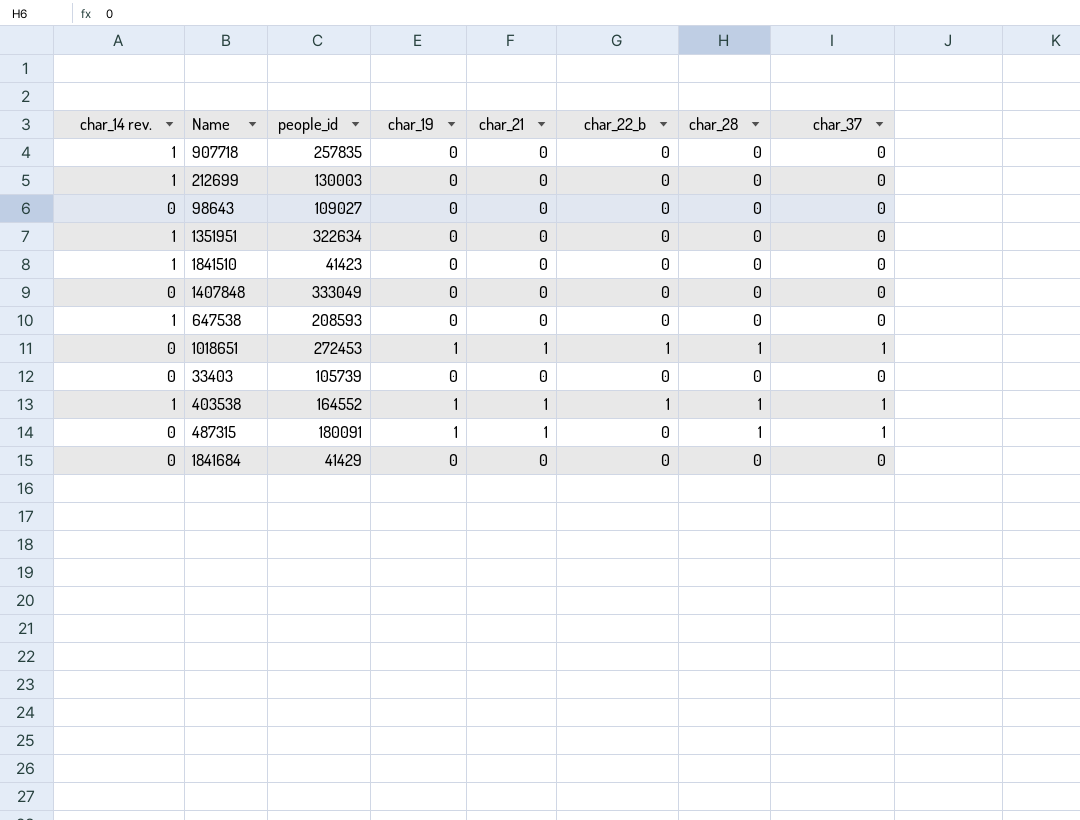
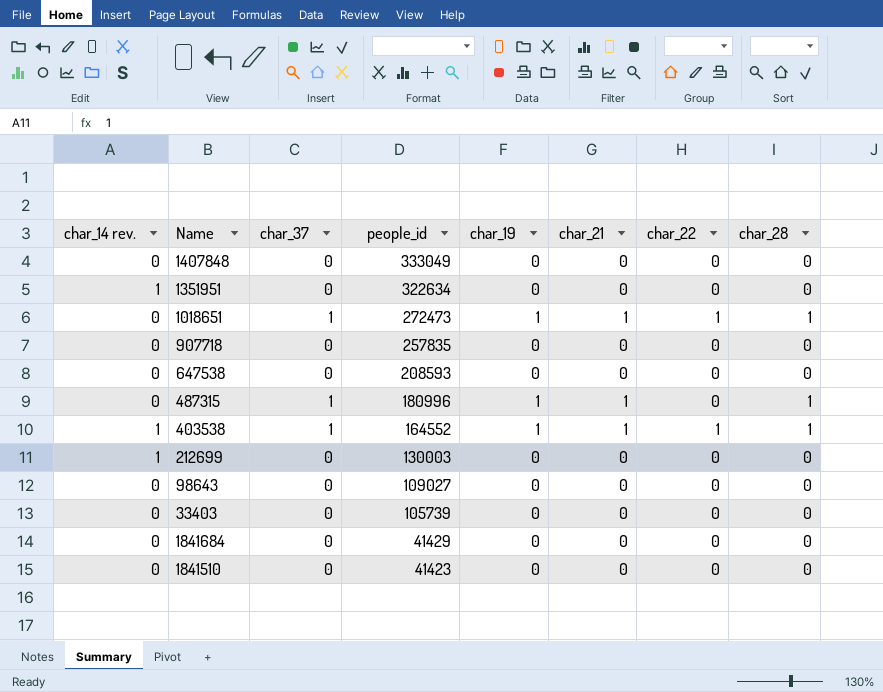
row order: none -> people_id descending
column char_37 | position: 8 -> 3
column name: char_22_b -> char_22
1018651 | people_id: 272453 -> 272473
907718 | char_14 rev.: 1 -> 0
647538 | char_14 rev.: 1 -> 0
487315 | people_id: 180091 -> 180996
1841510 | char_14 rev.: 1 -> 0

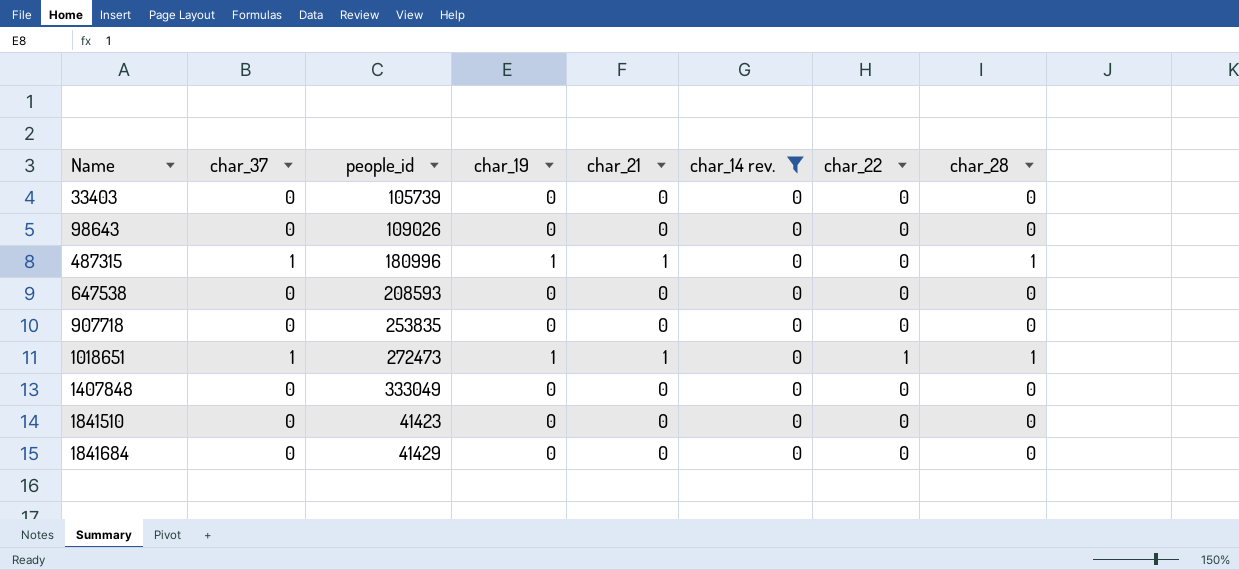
filter: none -> char_14 rev. = 0
row order: people_id descending -> Name ascending
column char_14 rev. | position: 1 -> 6
98643 | people_id: 109027 -> 109026
907718 | people_id: 257835 -> 253835

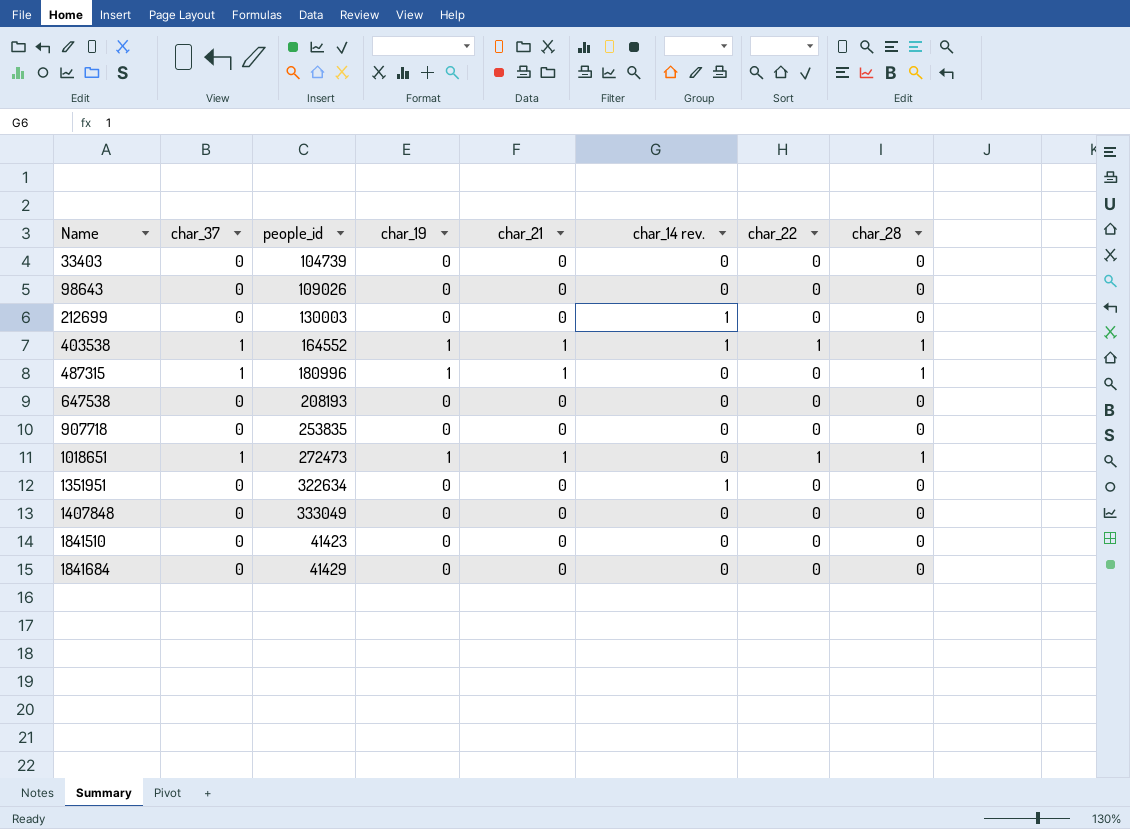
filter: char_14 rev. = 0 -> none
33403 | people_id: 105739 -> 104739
647538 | people_id: 208593 -> 208193

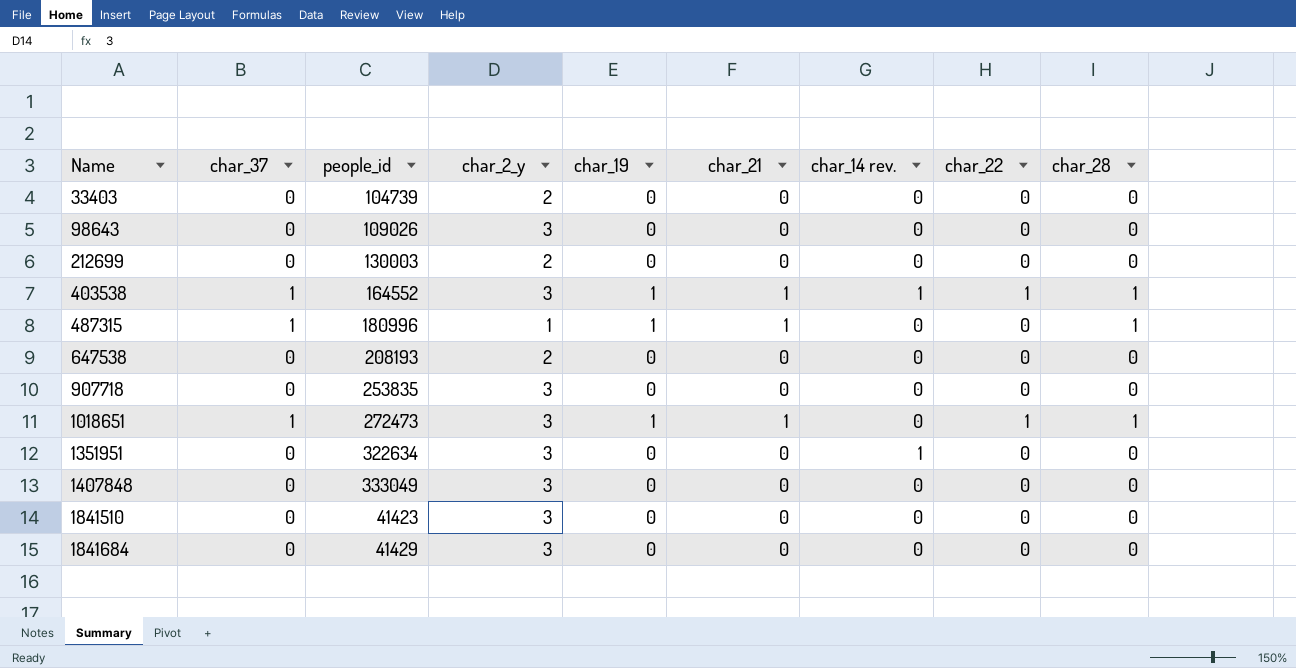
column char_2_y | position: none -> 4
212699 | char_14 rev.: 1 -> 0

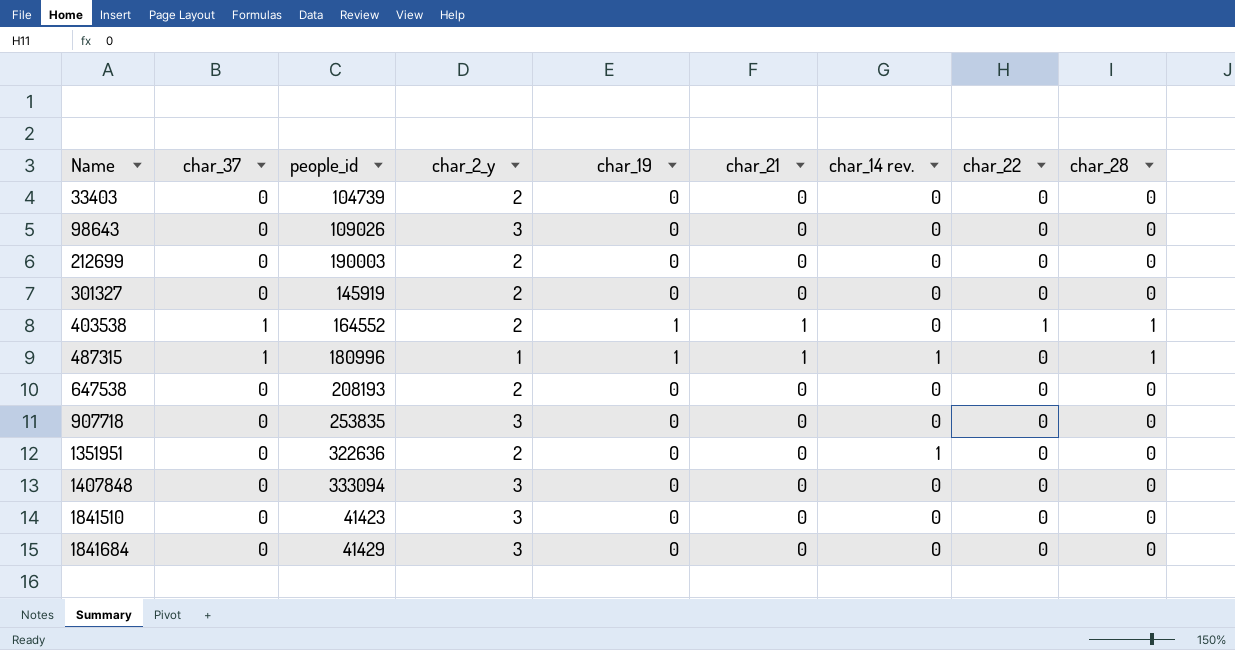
row 1018651: 1 | 272473 | 3 | 1 | 1 | 0 | 1 | 1 -> none
212699 | people_id: 130003 -> 190003
row 301327: none -> 0 | 145919 | 2 | 0 | 0 | 0 | 0 | 0
403538 | char_2_y: 3 -> 2
403538 | char_14 rev.: 1 -> 0
487315 | char_14 rev.: 0 -> 1
1351951 | people_id: 322634 -> 322636
1351951 | char_2_y: 3 -> 2
1407848 | people_id: 333049 -> 333094

